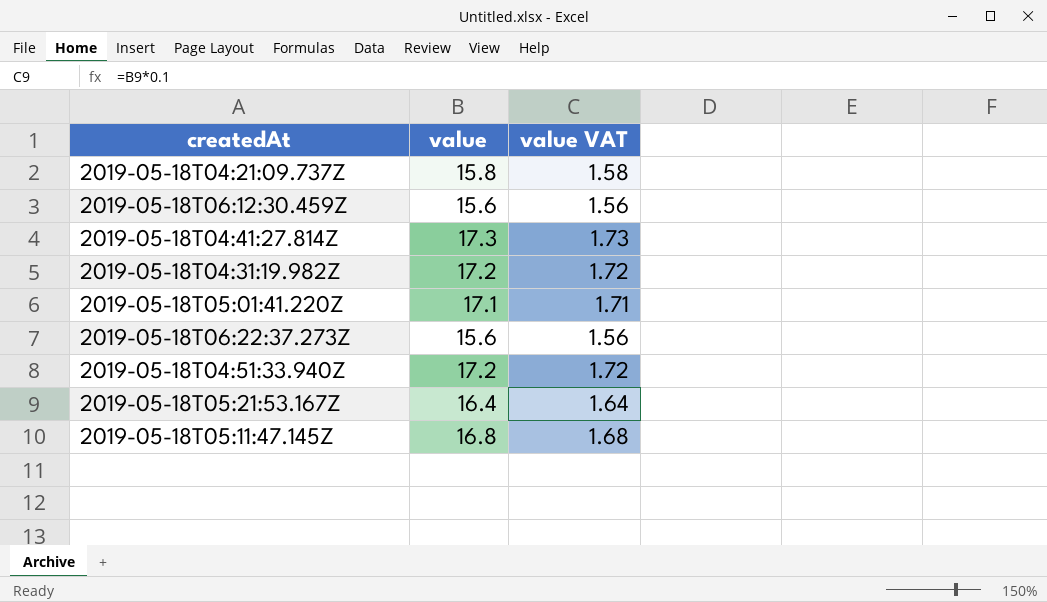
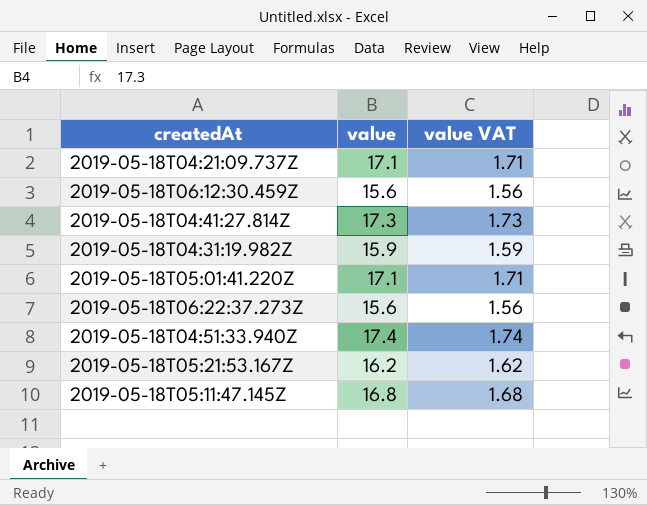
2019-05-18T04:21:09.737Z | value: 15.8 -> 17.1
2019-05-18T04:21:09.737Z | value VAT: 1.58 -> 1.71
2019-05-18T04:31:19.982Z | value: 17.2 -> 15.9
2019-05-18T04:31:19.982Z | value VAT: 1.72 -> 1.59
2019-05-18T04:51:33.940Z | value: 17.2 -> 17.4
2019-05-18T04:51:33.940Z | value VAT: 1.72 -> 1.74
2019-05-18T05:21:53.167Z | value: 16.4 -> 16.2
2019-05-18T05:21:53.167Z | value VAT: 1.64 -> 1.62

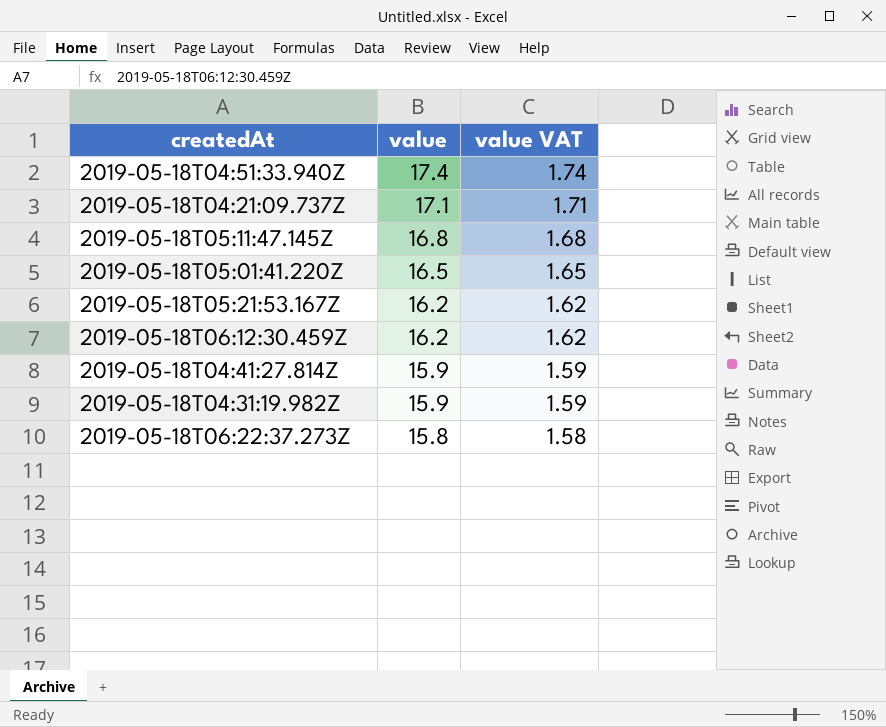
row order: none -> value descending
2019-05-18T05:01:41.220Z | value: 17.1 -> 16.5
2019-05-18T05:01:41.220Z | value VAT: 1.71 -> 1.65
2019-05-18T06:12:30.459Z | value: 15.6 -> 16.2
2019-05-18T06:12:30.459Z | value VAT: 1.56 -> 1.62
2019-05-18T04:41:27.814Z | value: 17.3 -> 15.9
2019-05-18T04:41:27.814Z | value VAT: 1.73 -> 1.59
2019-05-18T06:22:37.273Z | value: 15.6 -> 15.8
2019-05-18T06:22:37.273Z | value VAT: 1.56 -> 1.58

